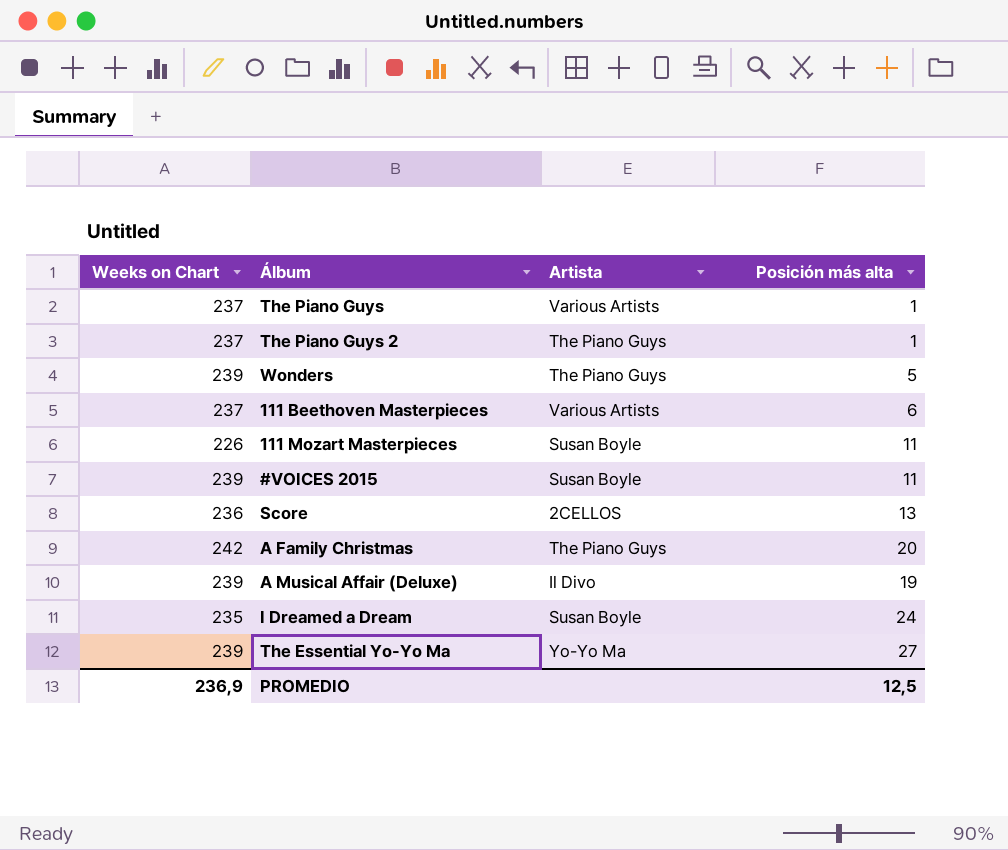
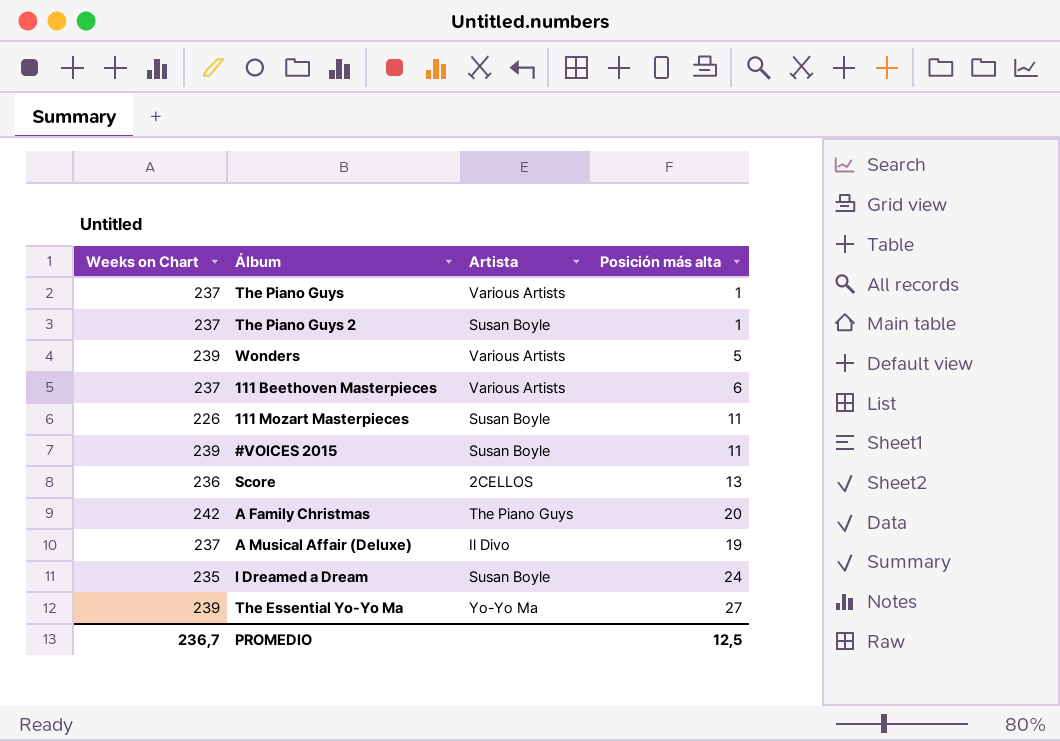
The Piano Guys 2 | Artista: The Piano Guys -> Susan Boyle
Wonders | Artista: The Piano Guys -> Various Artists
A Musical Affair (Deluxe) | Weeks on Chart: 239 -> 237
PROMEDIO | Weeks on Chart: 236,9 -> 236,7

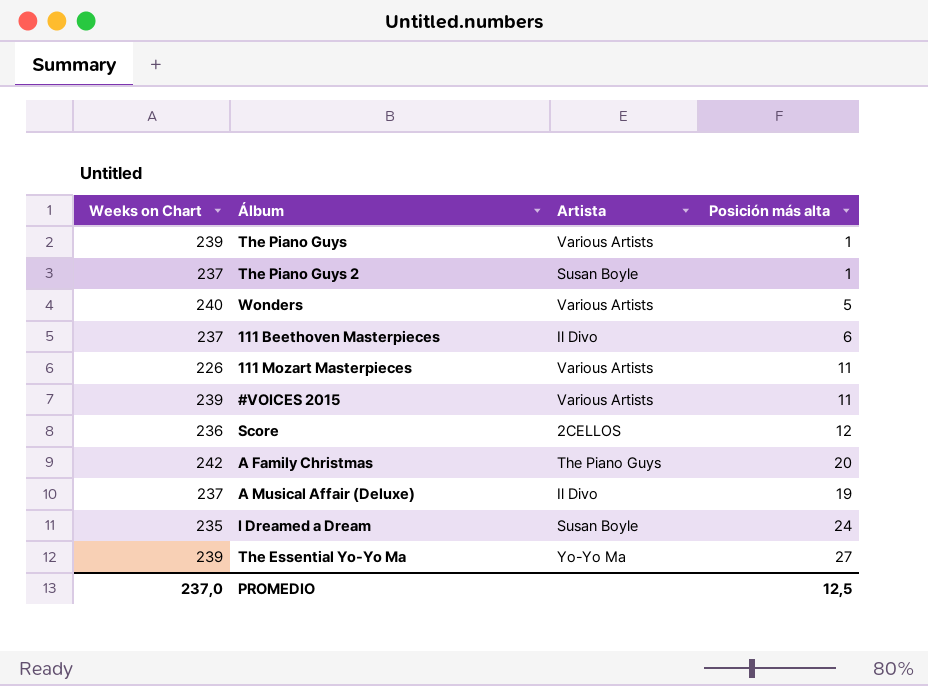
The Piano Guys | Weeks on Chart: 237 -> 239
Wonders | Weeks on Chart: 239 -> 240
111 Beethoven Masterpieces | Artista: Various Artists -> Il Divo
111 Mozart Masterpieces | Artista: Susan Boyle -> Various Artists
#VOICES 2015 | Artista: Susan Boyle -> Various Artists
Score | Posición más alta: 13 -> 12
PROMEDIO | Weeks on Chart: 236,7 -> 237,0

